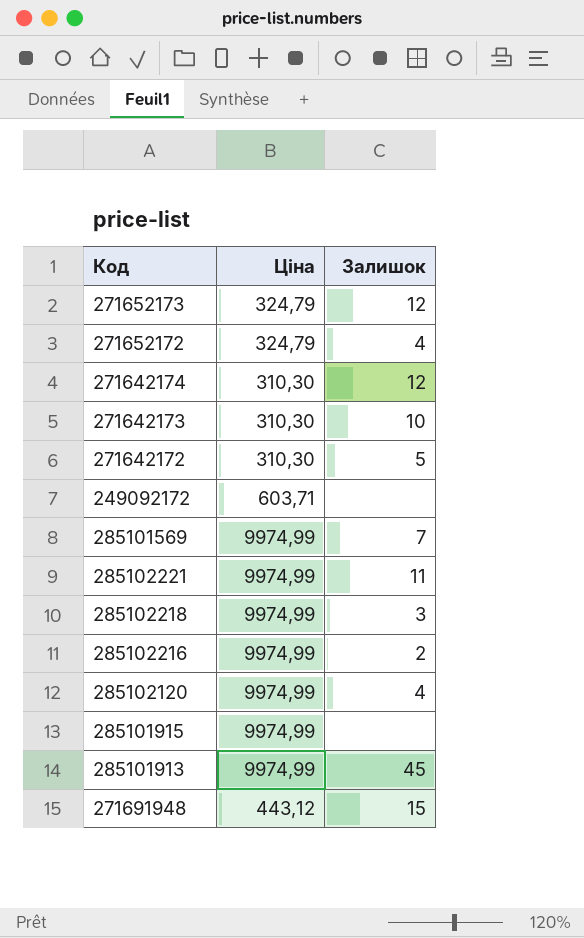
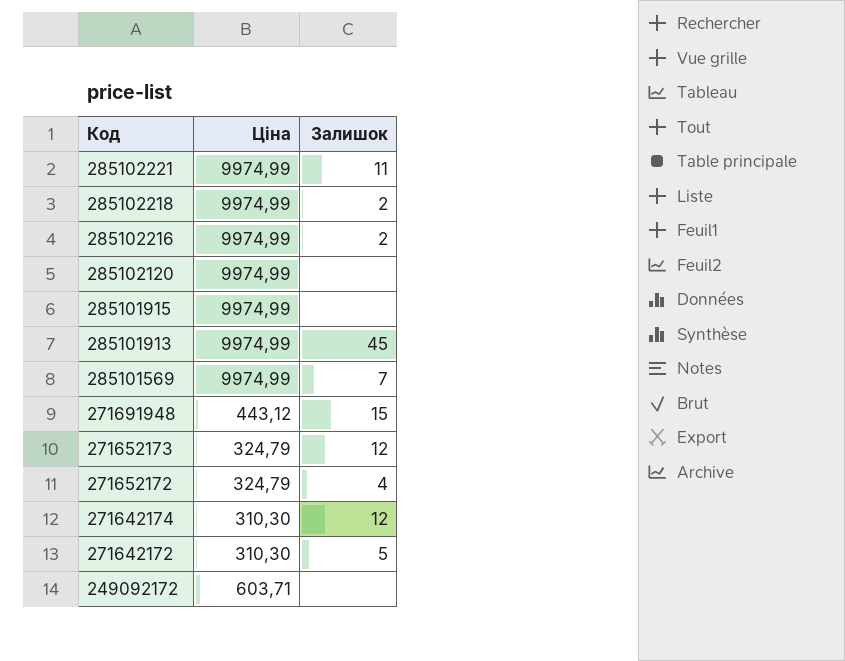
row order: none -> Код descending
row 271642173: 310,30 | 10 -> none
285102218 | Залишок: 3 -> 2
285102120 | Залишок: 4 -> none

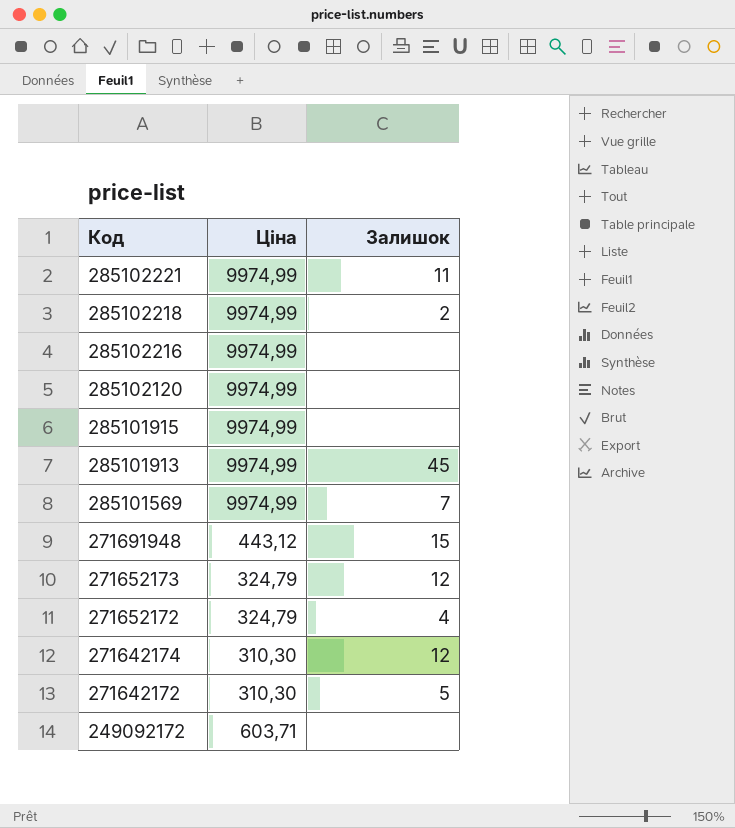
285102216 | Залишок: 2 -> none

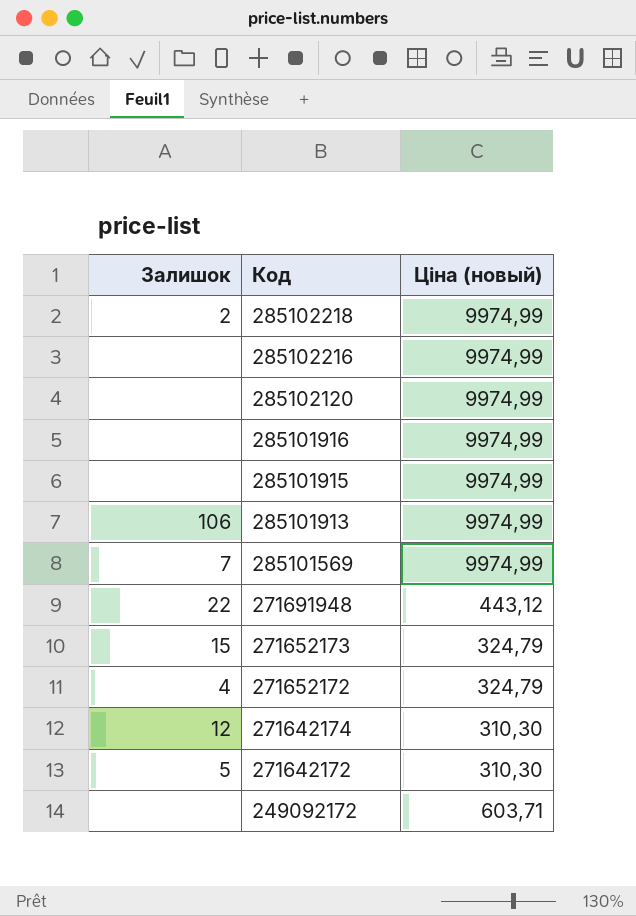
column Залишок | position: 3 -> 1
column name: Ціна -> Ціна (новый)
row 285102221: 9974,99 | 11 -> none
row 285101916: none -> none | 9974,99
285101913 | Залишок: 45 -> 106
271691948 | Залишок: 15 -> 22
271652173 | Залишок: 12 -> 15

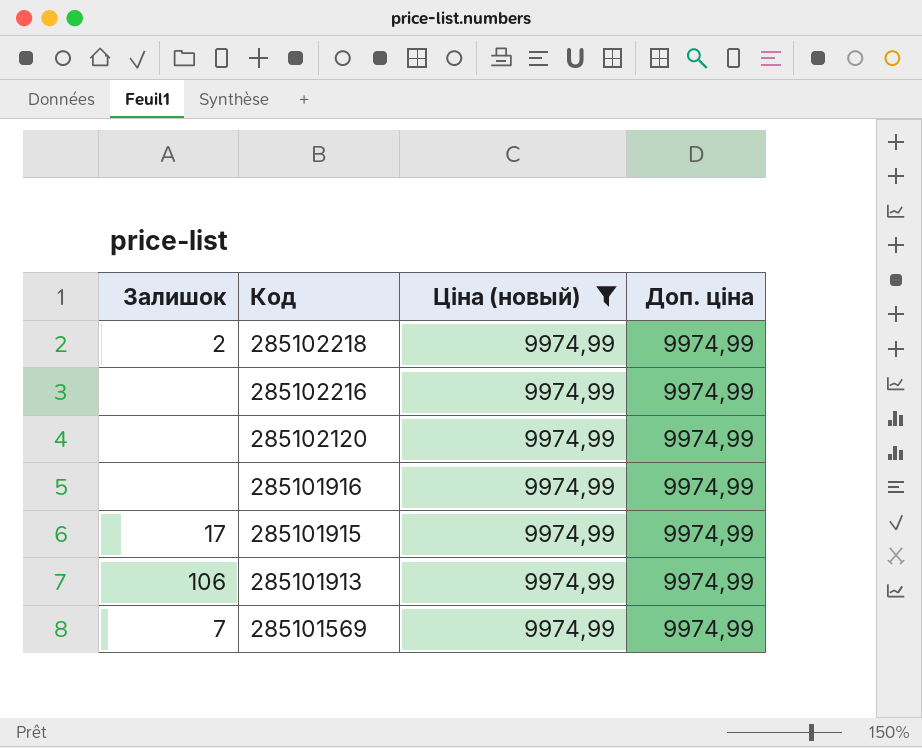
filter: none -> Ціна (новый) = 9974,99
column Доп. ціна | position: none -> 4
285101915 | Залишок: none -> 17

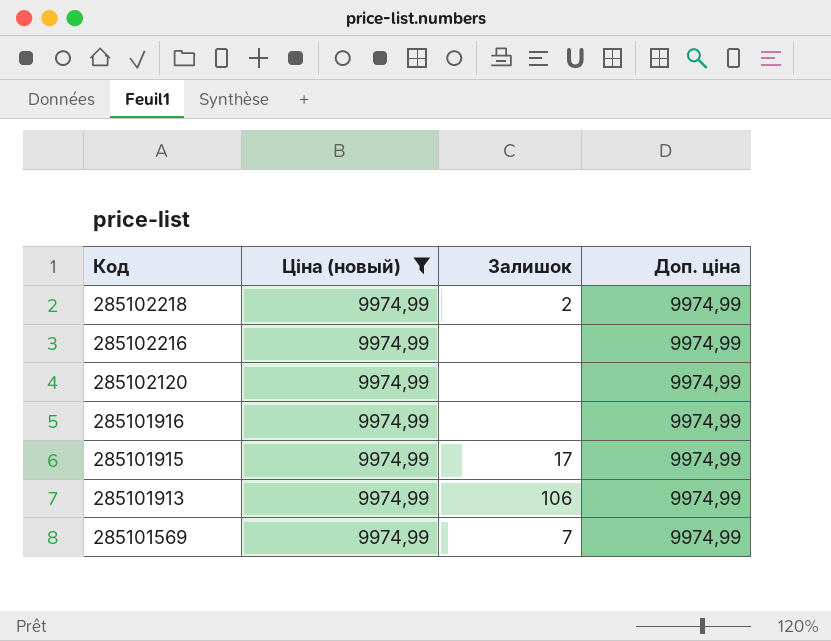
column Залишок | position: 1 -> 3

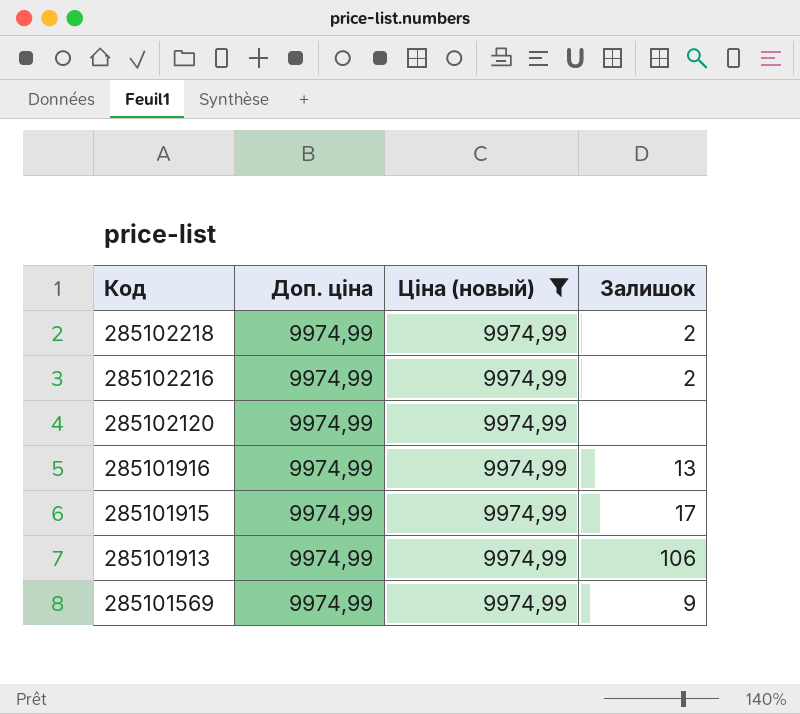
column Доп. ціна | position: 4 -> 2
285102216 | Залишок: none -> 2
285101916 | Залишок: none -> 13
285101569 | Залишок: 7 -> 9

